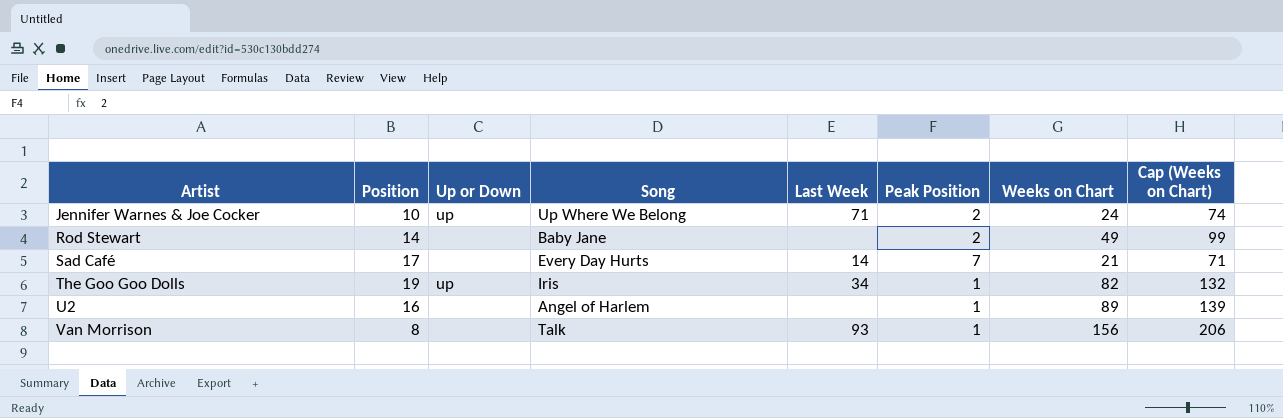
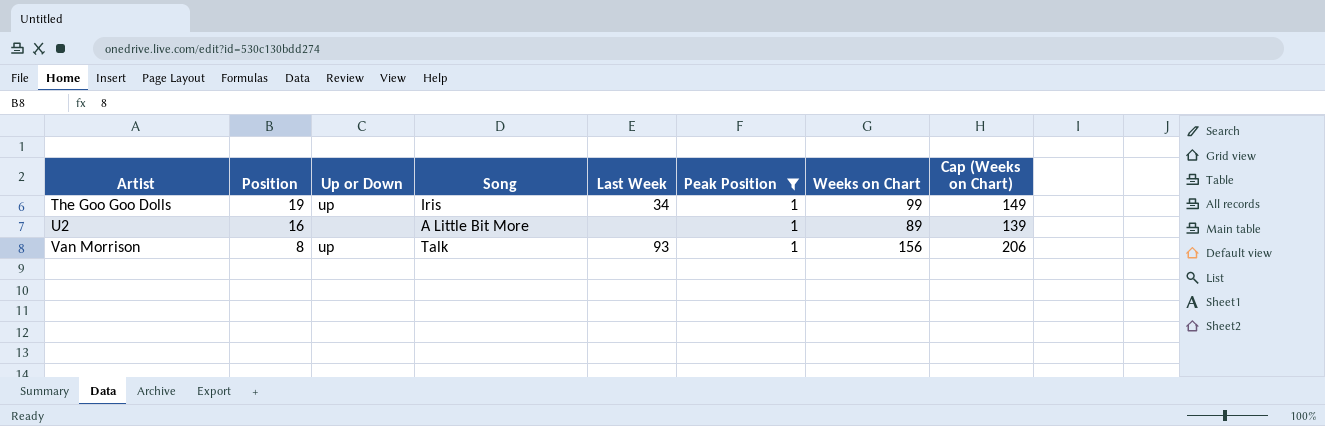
filter: none -> Peak Position = 1
The Goo Goo Dolls | Weeks on Chart: 82 -> 99
The Goo Goo Dolls | Cap (Weeks on Chart): 132 -> 149
U2 | Song: Angel of Harlem -> A Little Bit More
Van Morrison | Up or Down: none -> up

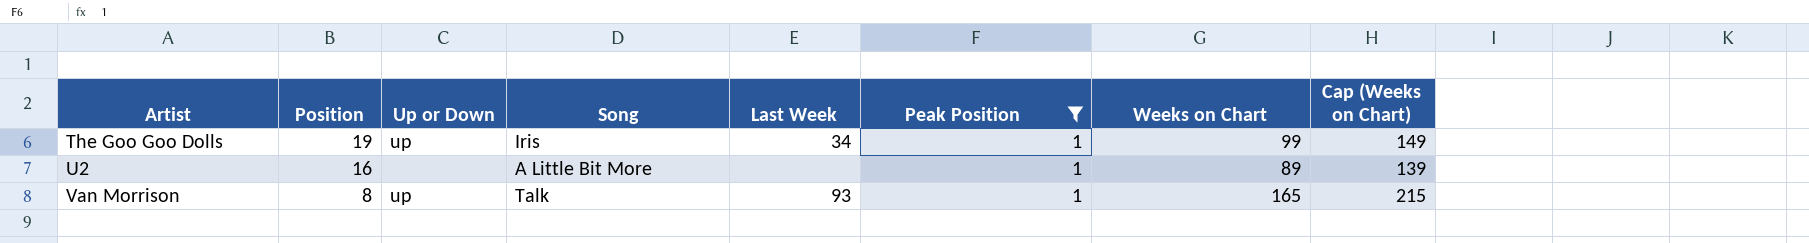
Van Morrison | Weeks on Chart: 156 -> 165
Van Morrison | Cap (Weeks on Chart): 206 -> 215

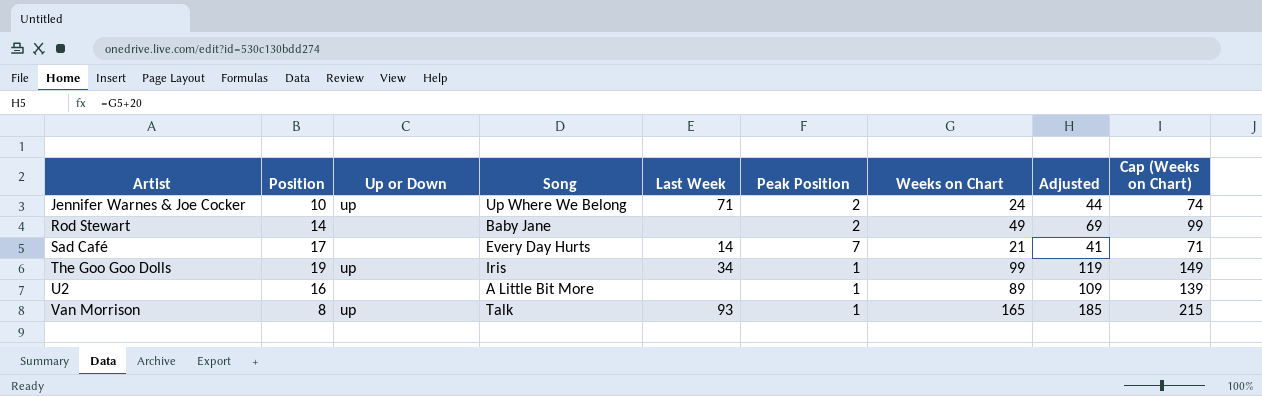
filter: Peak Position = 1 -> none
column Adjusted | formula: none -> [Weeks on Chart] + 20

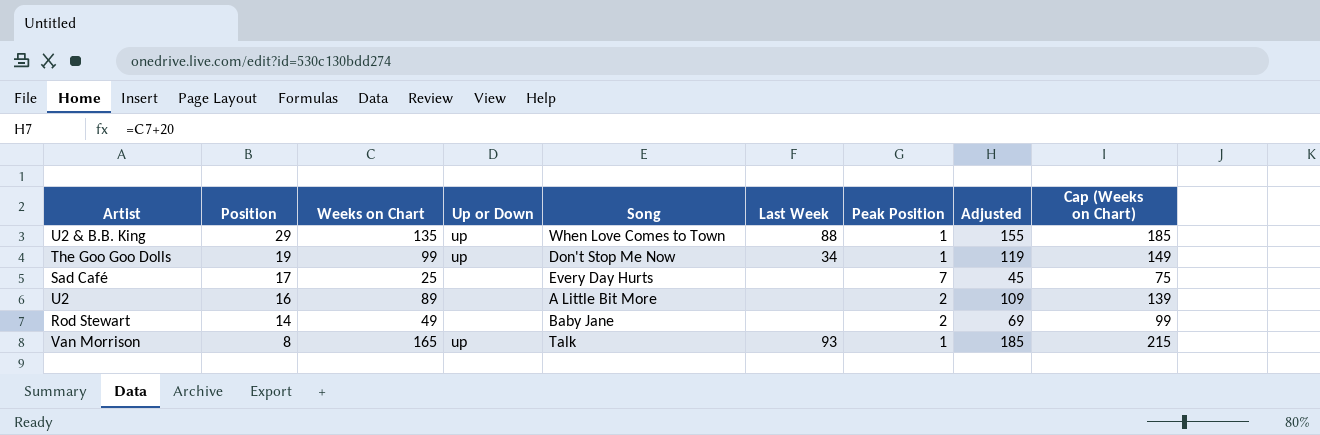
row order: Artist ascending -> Position descending
column Weeks on Chart | position: 7 -> 3
row Jennifer Warnes & Joe Cocker: 10 | up | Up Where We Belong | 71 | 2 | 24 | 44 | 74 -> none
row U2 & B.B. King: none -> 29 | 135 | up | When Love Comes to Town | 88 | 1 | 155 | 185
The Goo Goo Dolls | Song: Iris -> Don't Stop Me Now
Sad Café | Weeks on Chart: 21 -> 25
Sad Café | Last Week: 14 -> none
Sad Café | Adjusted: 41 -> 45
Sad Café | Cap (Weeks on Chart): 71 -> 75
U2 | Peak Position: 1 -> 2

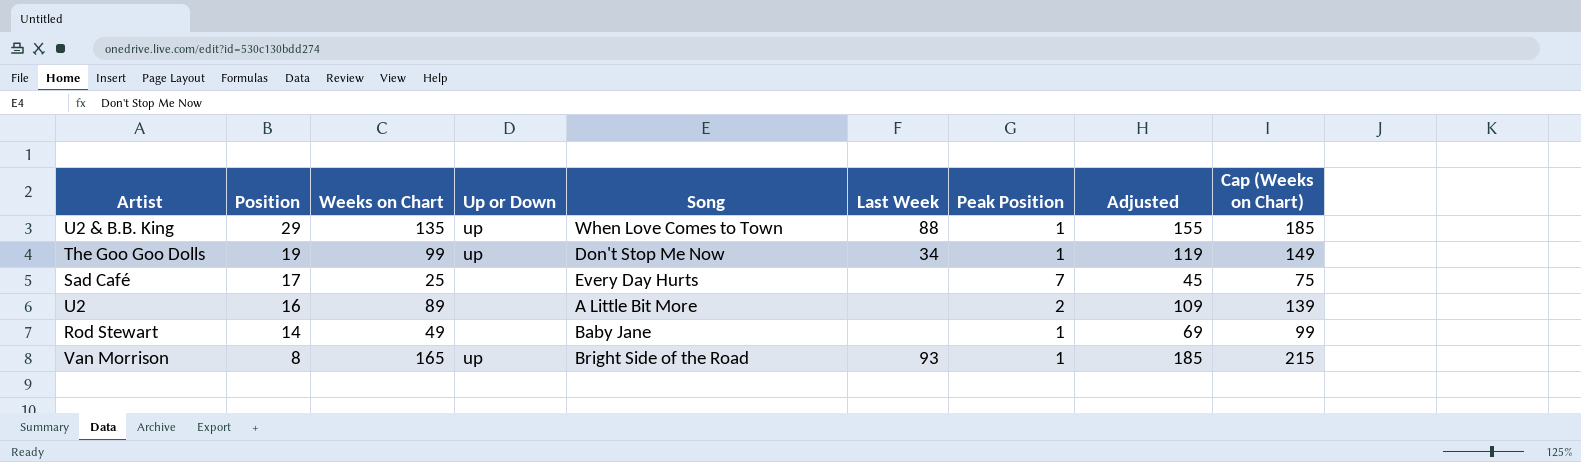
Rod Stewart | Peak Position: 2 -> 1
Van Morrison | Song: Talk -> Bright Side of the Road

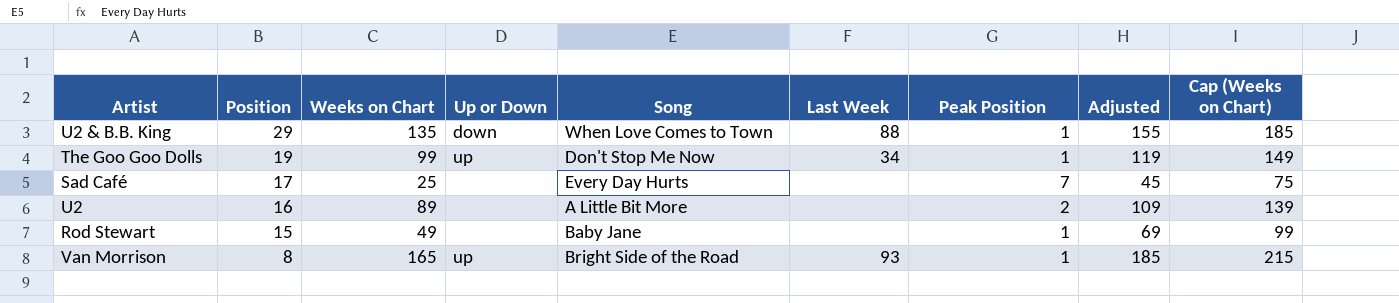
U2 & B.B. King | Up or Down: up -> down
Rod Stewart | Position: 14 -> 15

